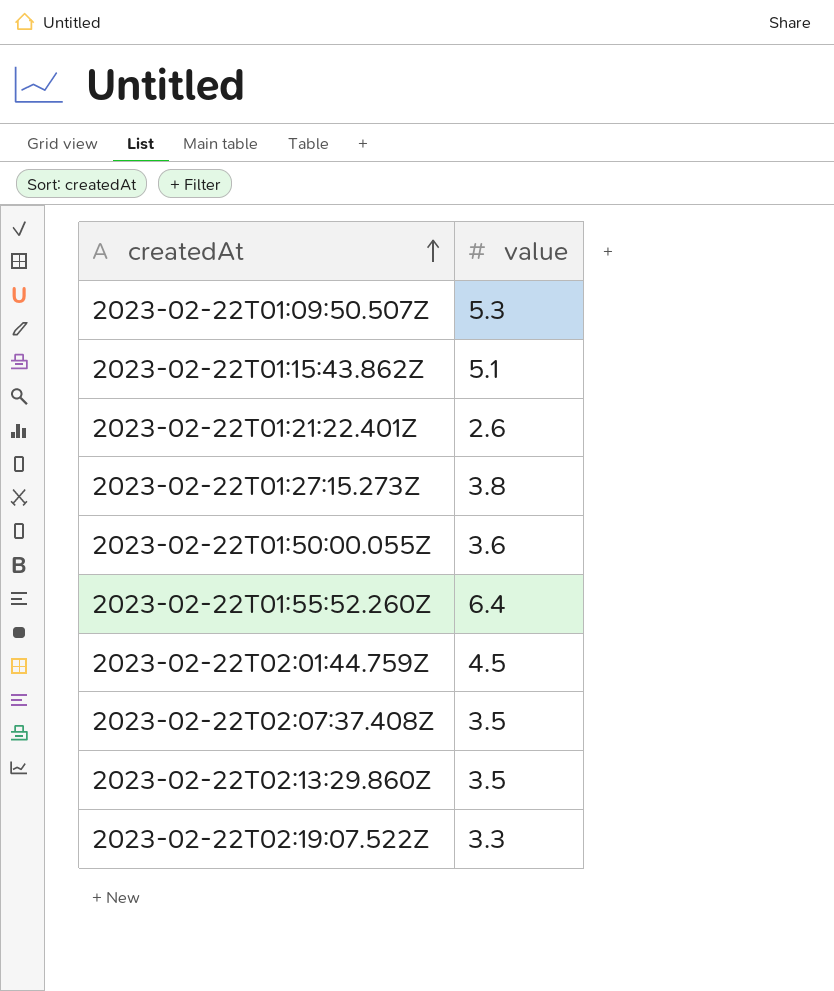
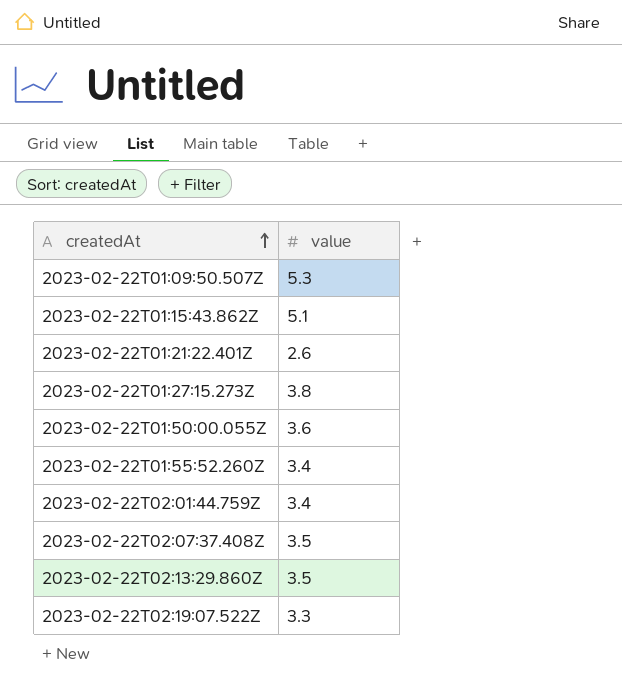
2023-02-22T01:55:52.260Z | value: 6.4 -> 3.4
2023-02-22T02:01:44.759Z | value: 4.5 -> 3.4

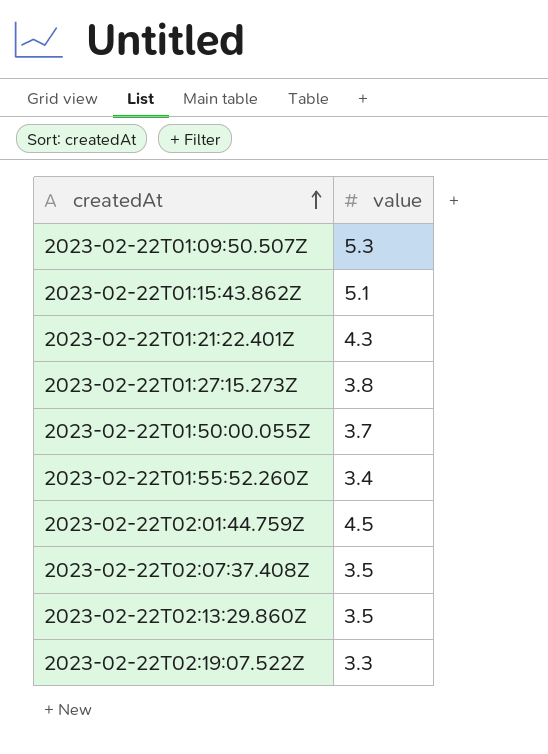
2023-02-22T01:21:22.401Z | value: 2.6 -> 4.3
2023-02-22T01:50:00.055Z | value: 3.6 -> 3.7
2023-02-22T02:01:44.759Z | value: 3.4 -> 4.5

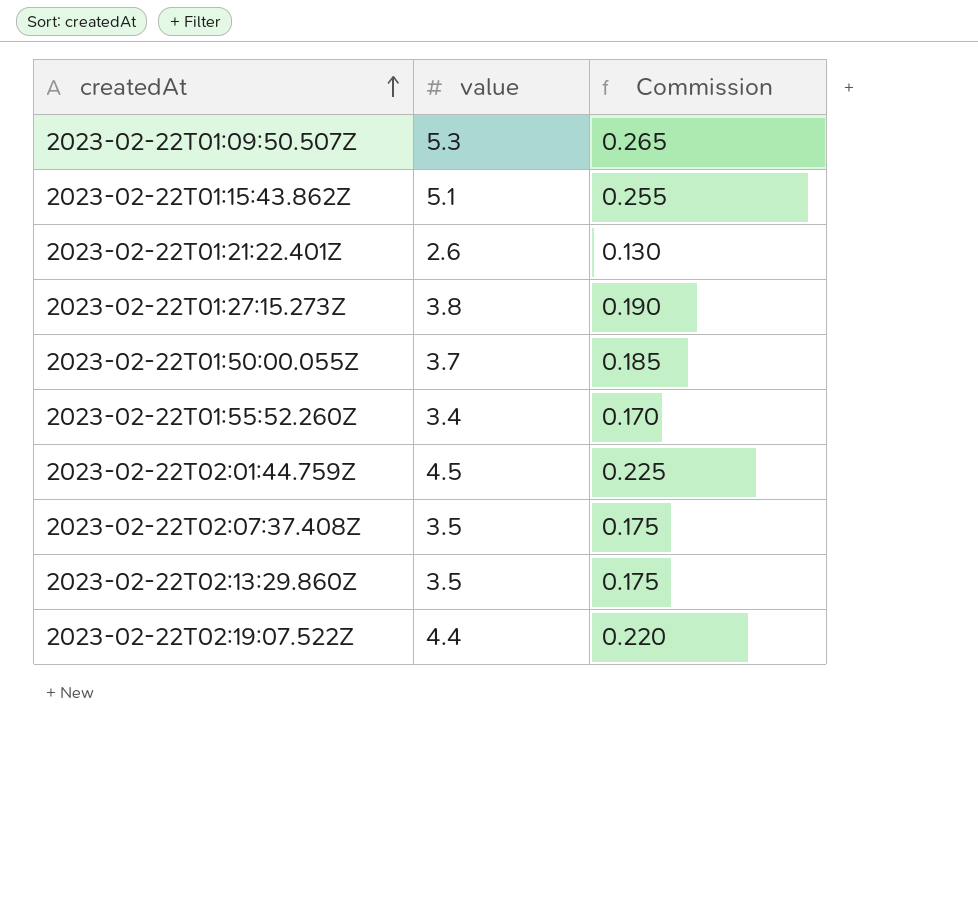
column Commission | formula: none -> [value] * 0.05
2023-02-22T01:21:22.401Z | value: 4.3 -> 2.6
2023-02-22T02:19:07.522Z | value: 3.3 -> 4.4

